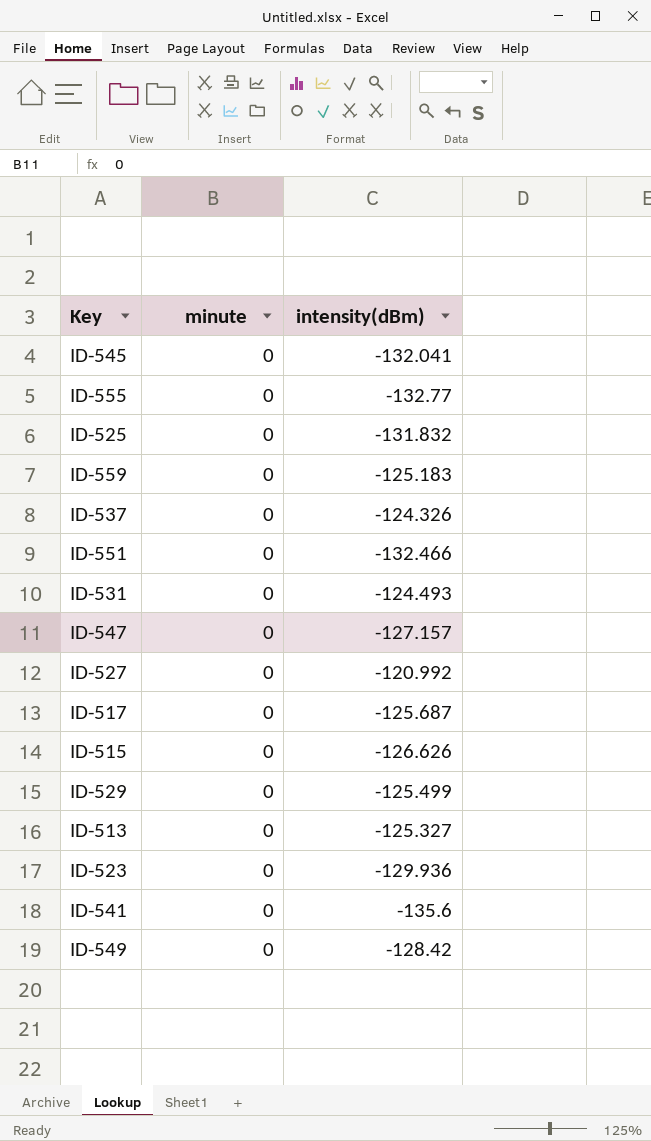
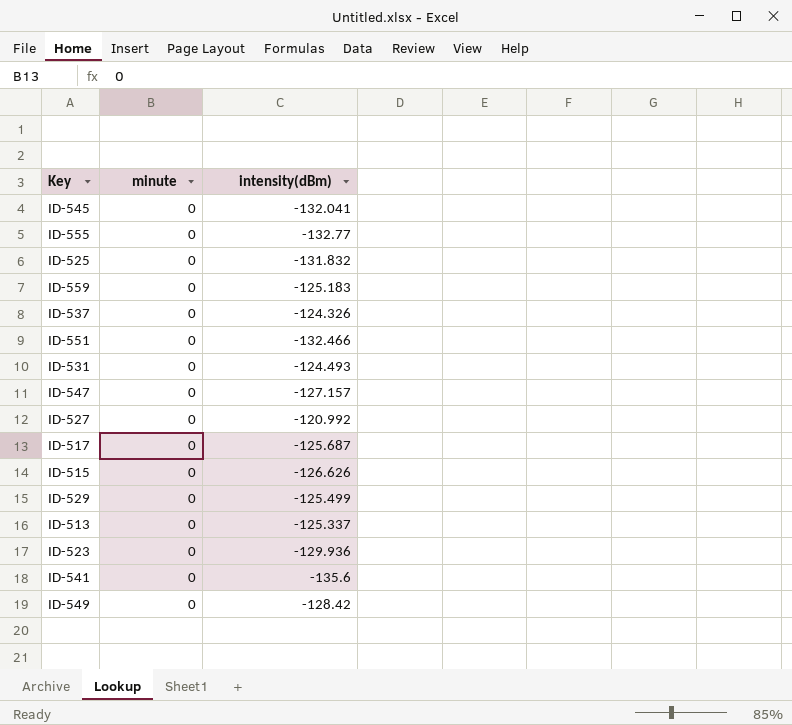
ID-513 | intensity(dBm): -125.327 -> -125.337

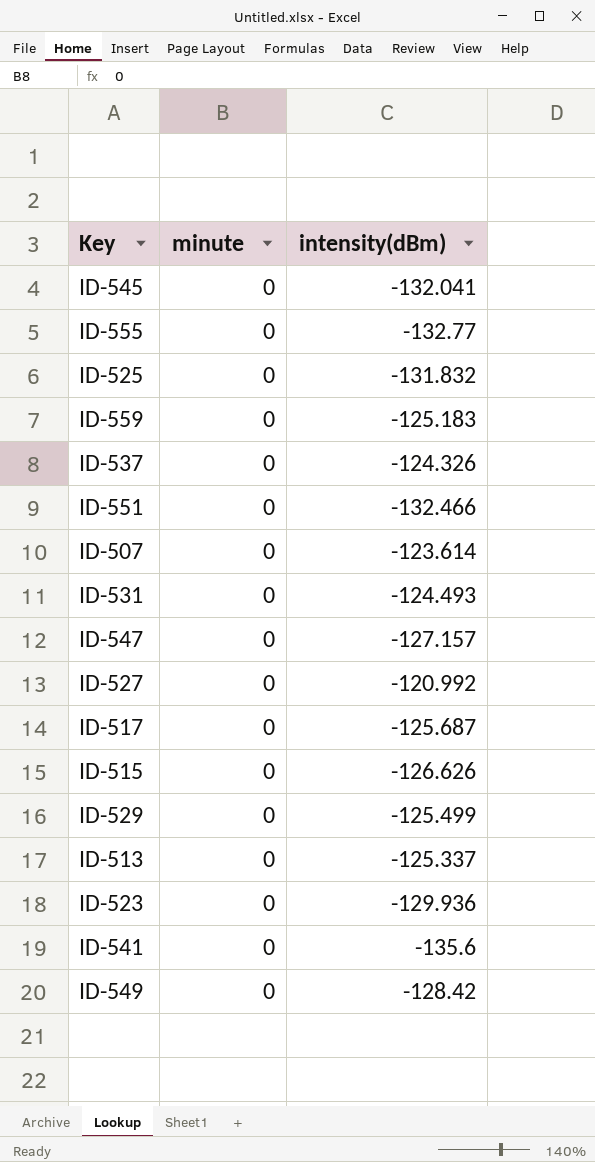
row ID-507: none -> 0 | -123.614

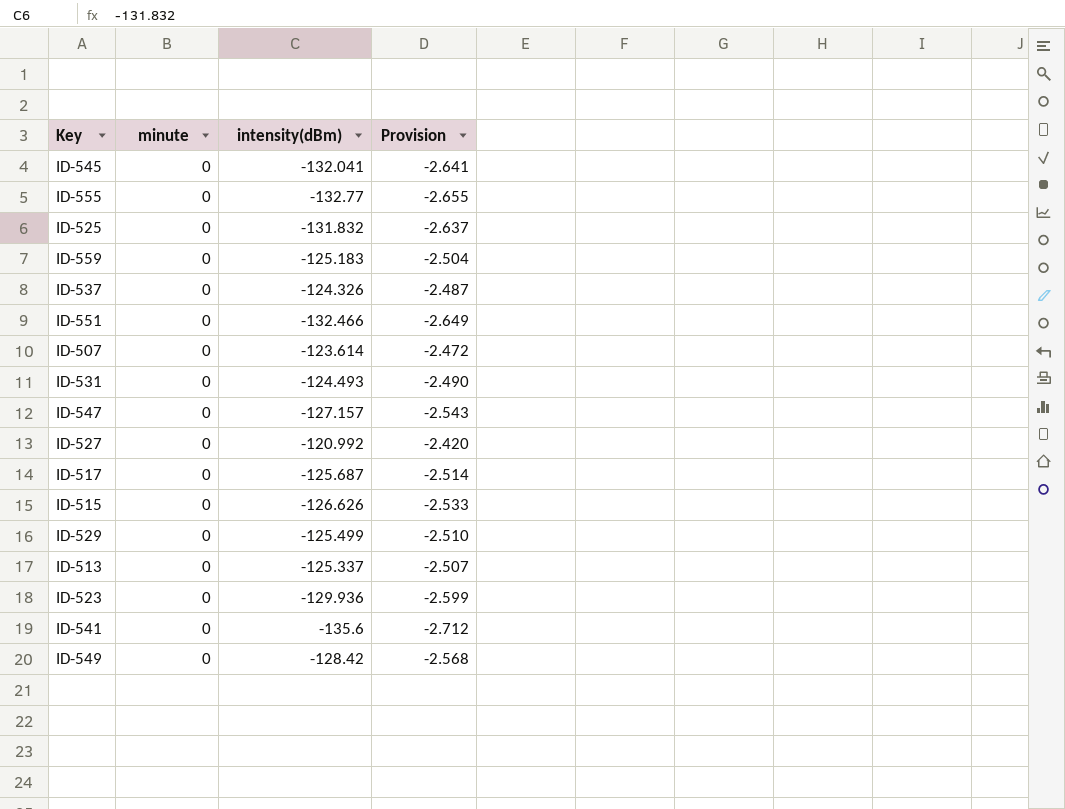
column Provision | formula: none -> [intensity(dBm)] * 0.02

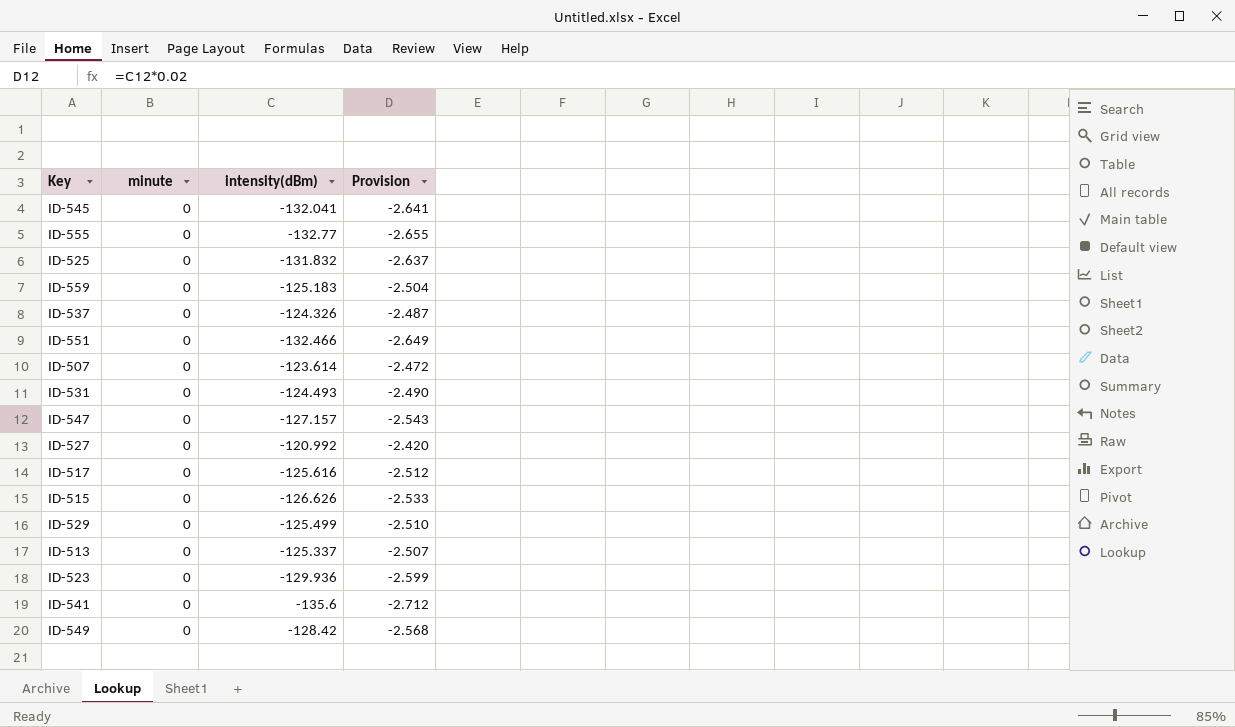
ID-517 | intensity(dBm): -125.687 -> -125.616
ID-517 | Provision: -2.514 -> -2.512

